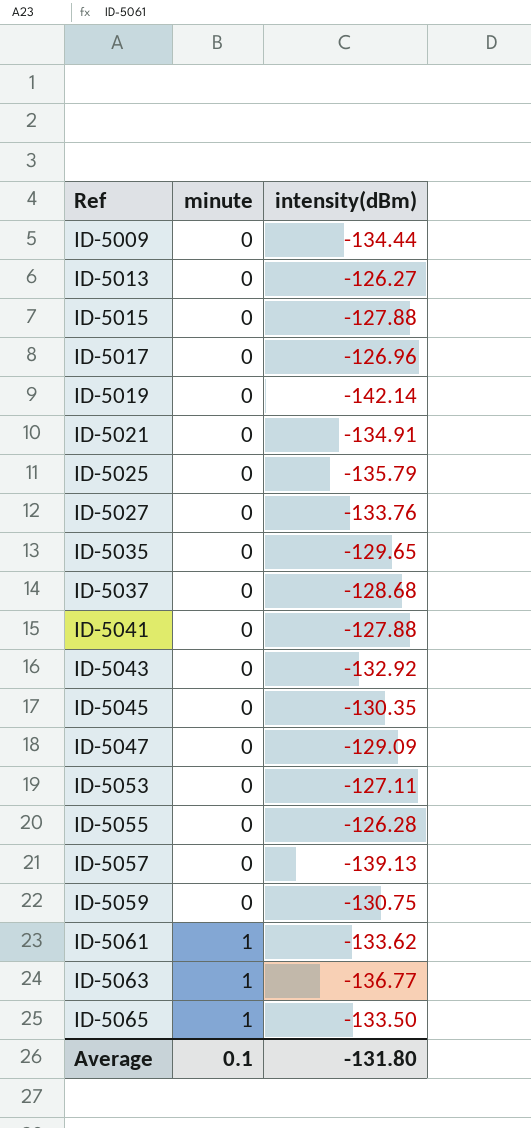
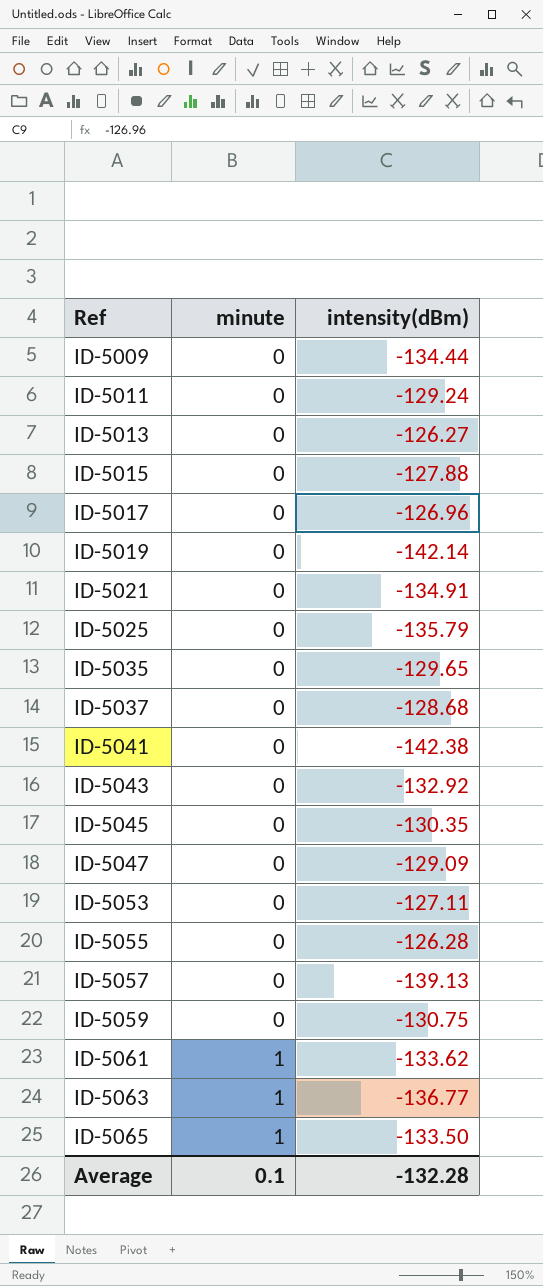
row ID-5027: 0 | -133.76 -> none
row ID-5011: none -> 0 | -129.24
ID-5041 | intensity(dBm): -127.88 -> -142.38
Average | intensity(dBm): -131.80 -> -132.28

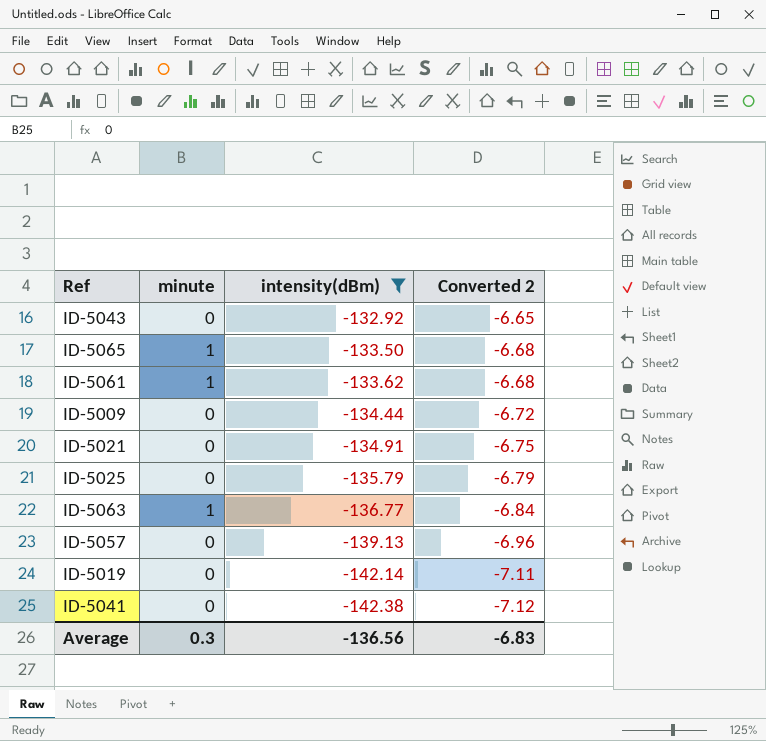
filter: none -> intensity(dBm) <= -132.92
row order: Ref ascending -> intensity(dBm) descending
column Converted 2 | formula: none -> [intensity(dBm)] * 0.05
Average | minute: 0.1 -> 0.3
Average | intensity(dBm): -132.28 -> -136.56

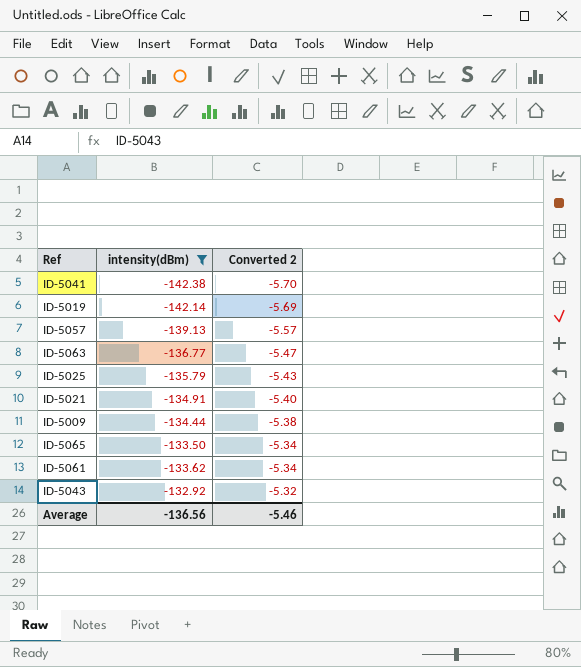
row order: intensity(dBm) descending -> Converted 2 ascending
column minute | position: 2 -> none
column Converted 2 | formula: [intensity(dBm)] * 0.05 -> [intensity(dBm)] * 0.04
Average | Converted 2: -6.83 -> -5.46

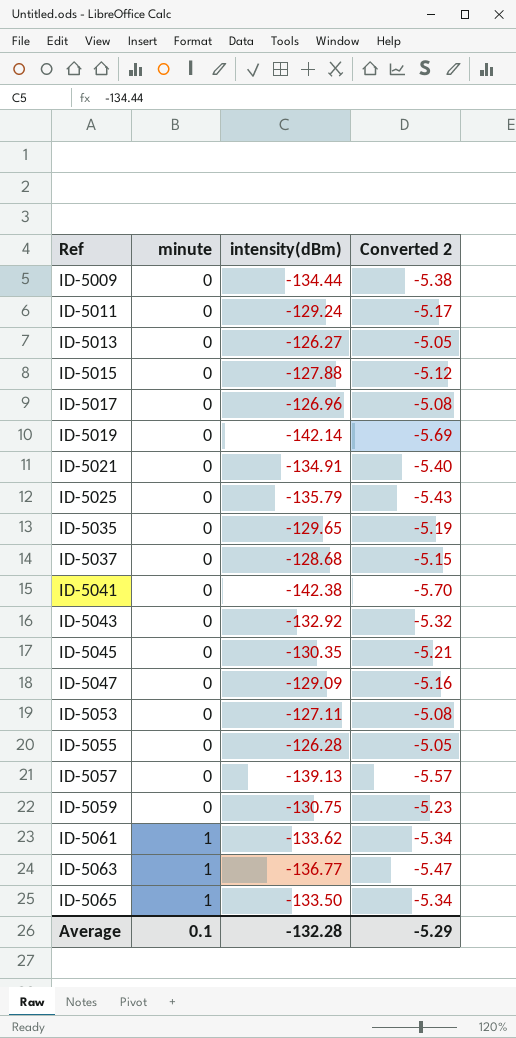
filter: intensity(dBm) <= -132.92 -> none
row order: Converted 2 ascending -> Ref ascending
column minute | position: none -> 2
Average | intensity(dBm): -136.56 -> -132.28
Average | Converted 2: -5.46 -> -5.29

